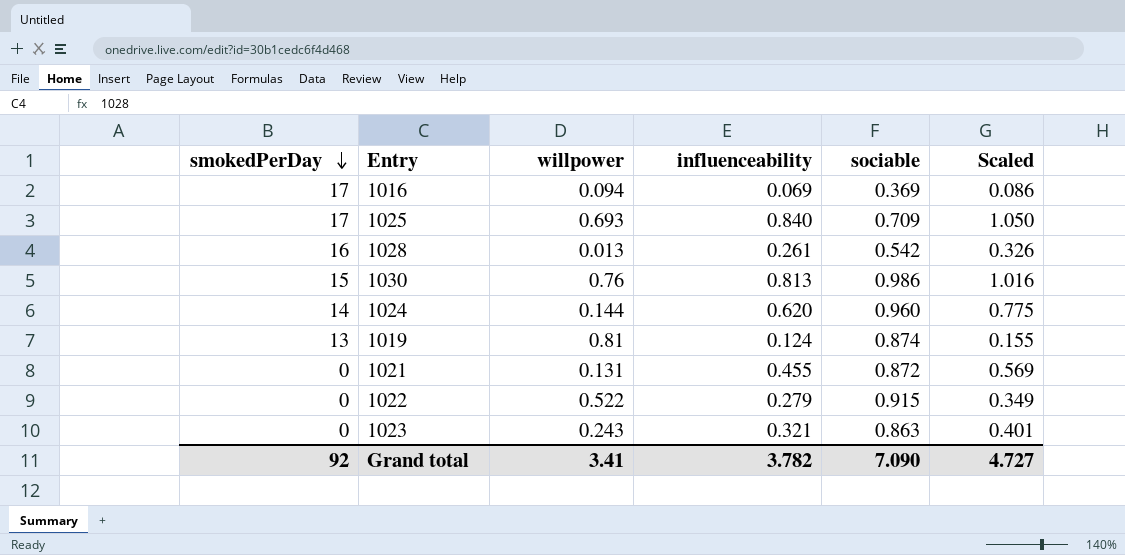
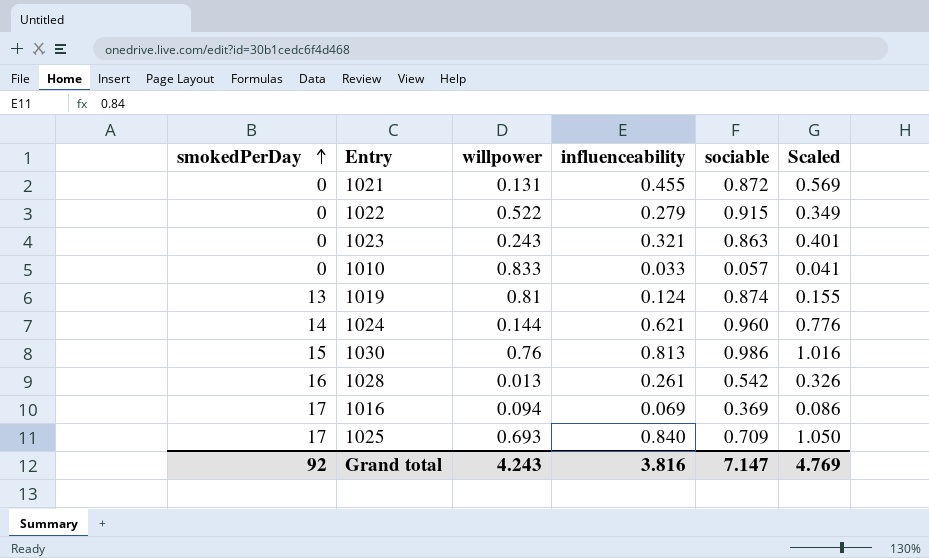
row order: smokedPerDay descending -> smokedPerDay ascending
row 1010: none -> 0 | 0.833 | 0.033 | 0.057 | 0.041
1024 | influenceability: 0.620 -> 0.621
1024 | Scaled: 0.775 -> 0.776
Grand total | willpower: 3.41 -> 4.243
Grand total | influenceability: 3.782 -> 3.816
Grand total | sociable: 7.090 -> 7.147
Grand total | Scaled: 4.727 -> 4.769

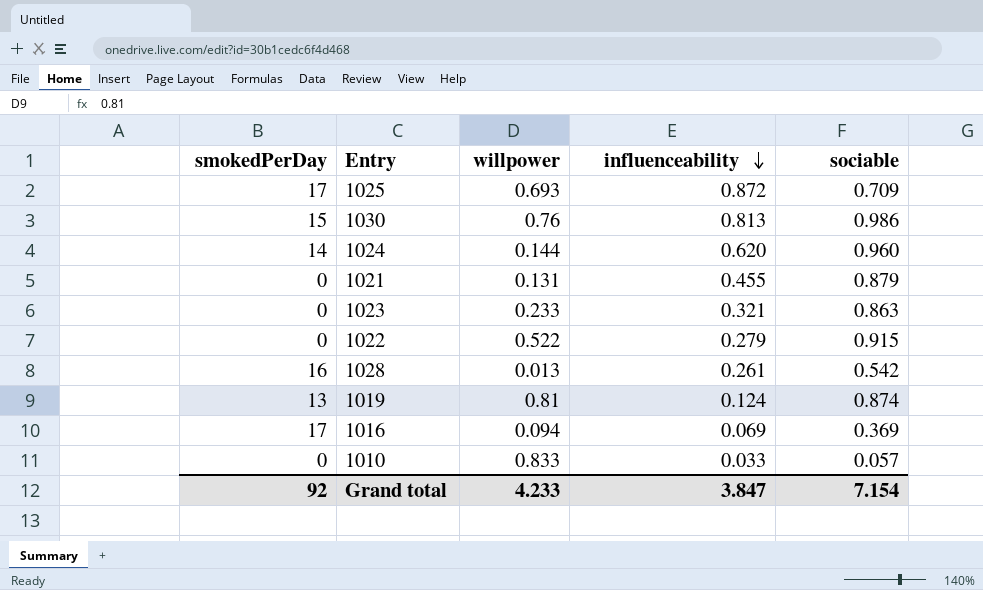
row order: smokedPerDay ascending -> influenceability descending
column Scaled | formula: [influenceability] * 1.25 -> none
1025 | influenceability: 0.840 -> 0.872
1024 | influenceability: 0.621 -> 0.620
1021 | sociable: 0.872 -> 0.879
1023 | willpower: 0.243 -> 0.233
Grand total | willpower: 4.243 -> 4.233
Grand total | influenceability: 3.816 -> 3.847
Grand total | sociable: 7.147 -> 7.154

